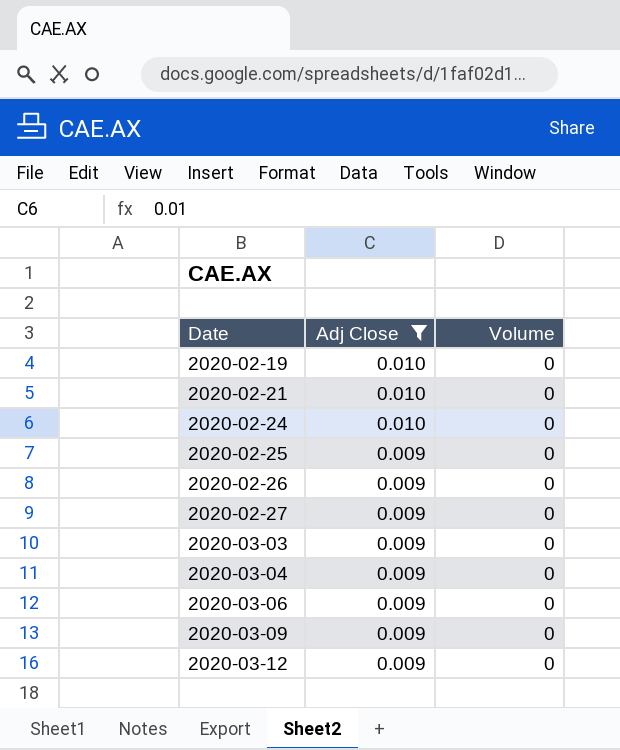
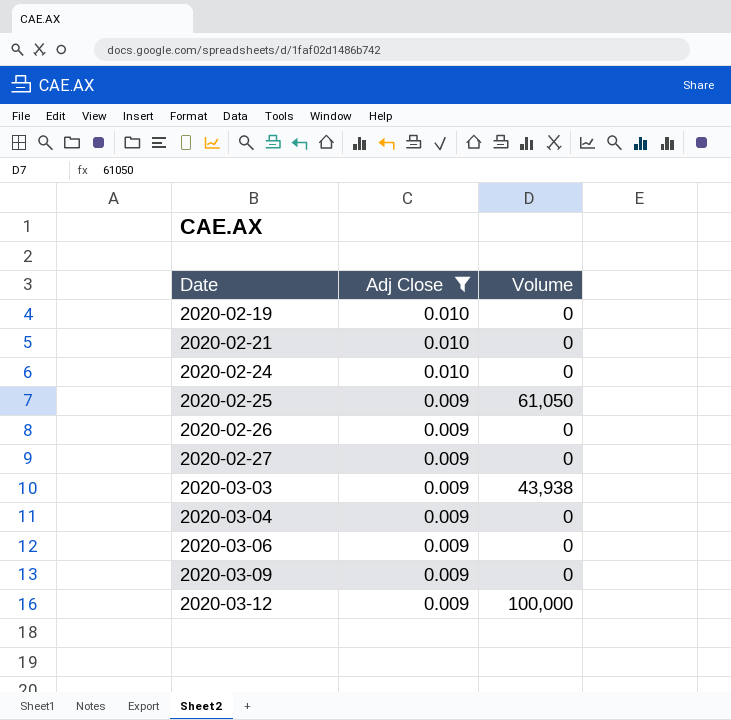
2020-02-25 | Volume: 0 -> 61,050
2020-03-03 | Volume: 0 -> 43,938
2020-03-12 | Volume: 0 -> 100,000

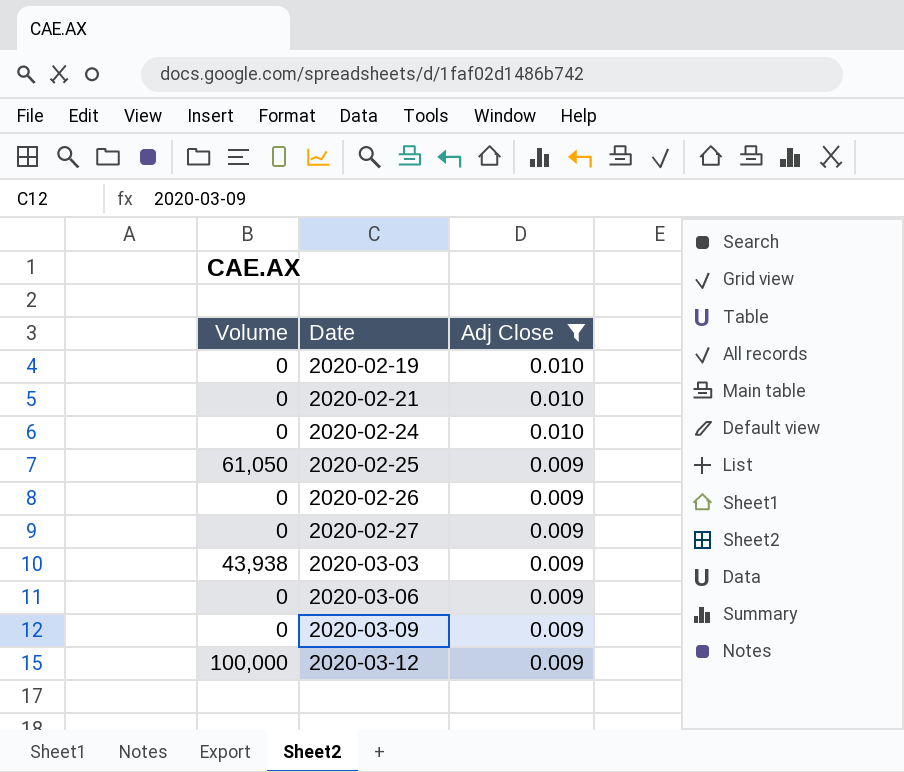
column Volume | position: 3 -> 1
row 2020-03-04: 0.009 | 0 -> none

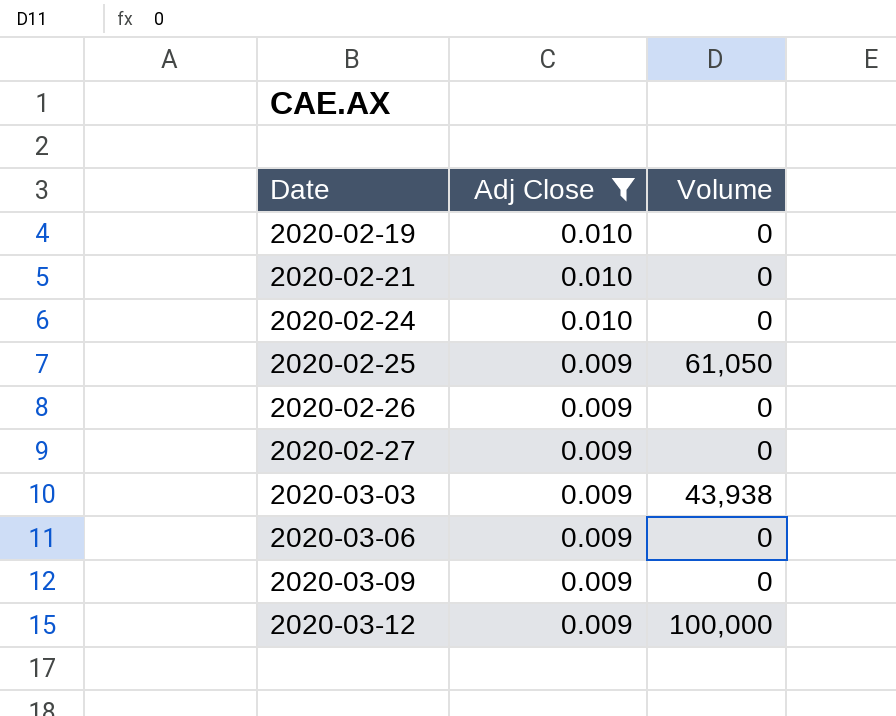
column Volume | position: 1 -> 3

